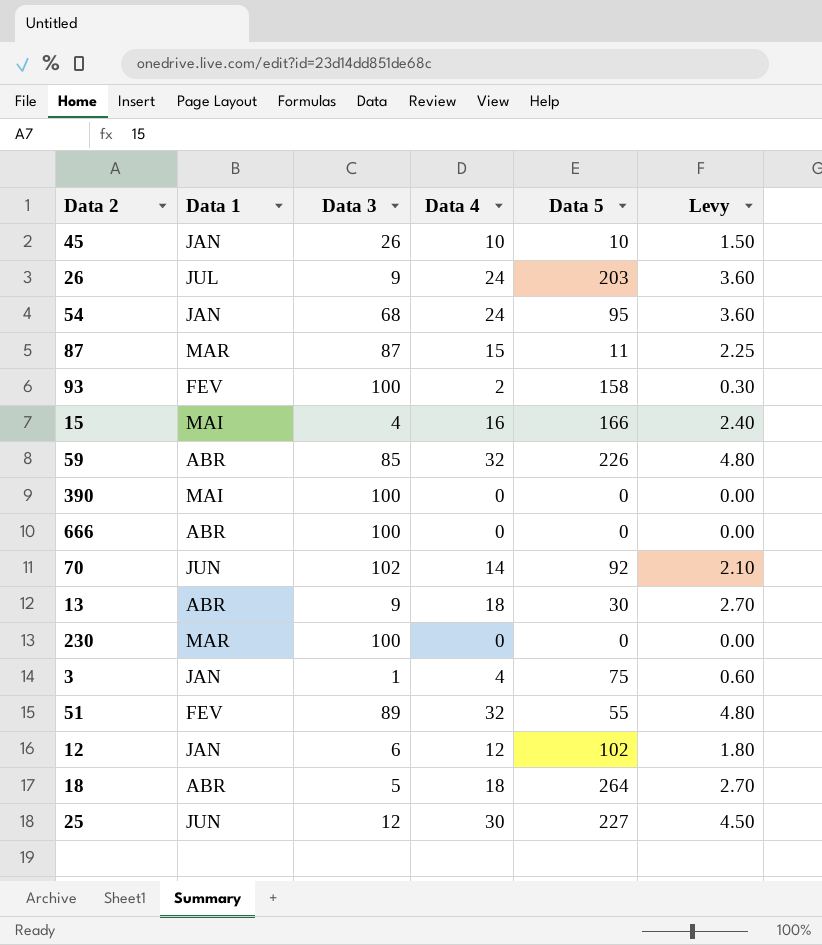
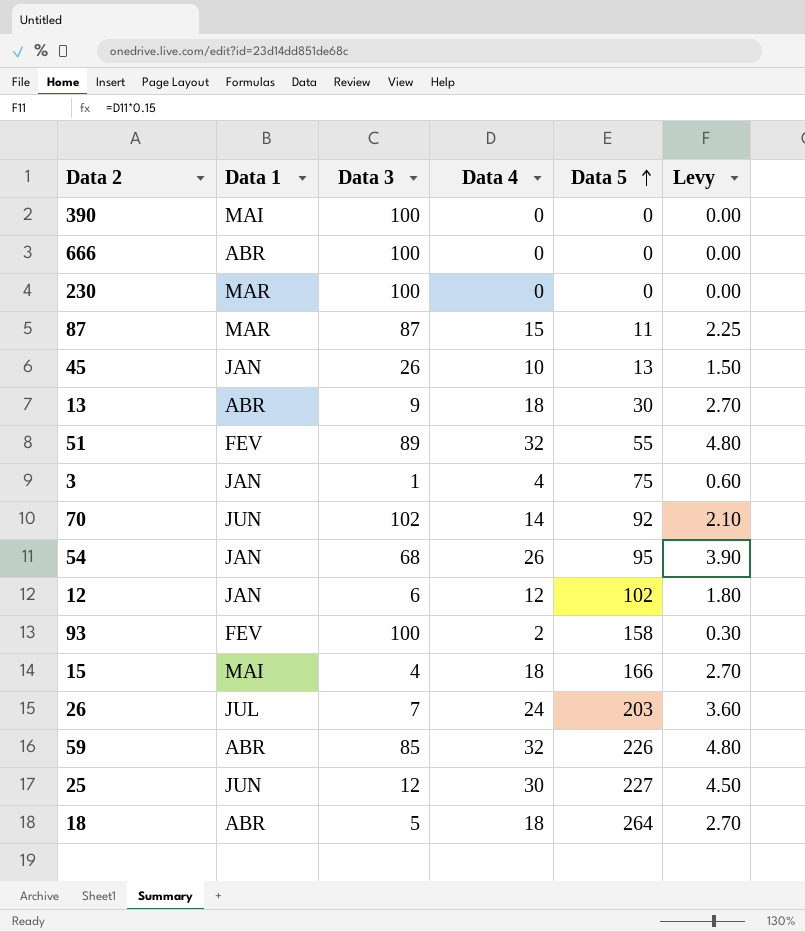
row order: none -> Data 5 ascending
45 | Data 5: 10 -> 13
54 | Data 4: 24 -> 26
54 | Levy: 3.60 -> 3.90
15 | Data 4: 16 -> 18
15 | Levy: 2.40 -> 2.70
26 | Data 3: 9 -> 7

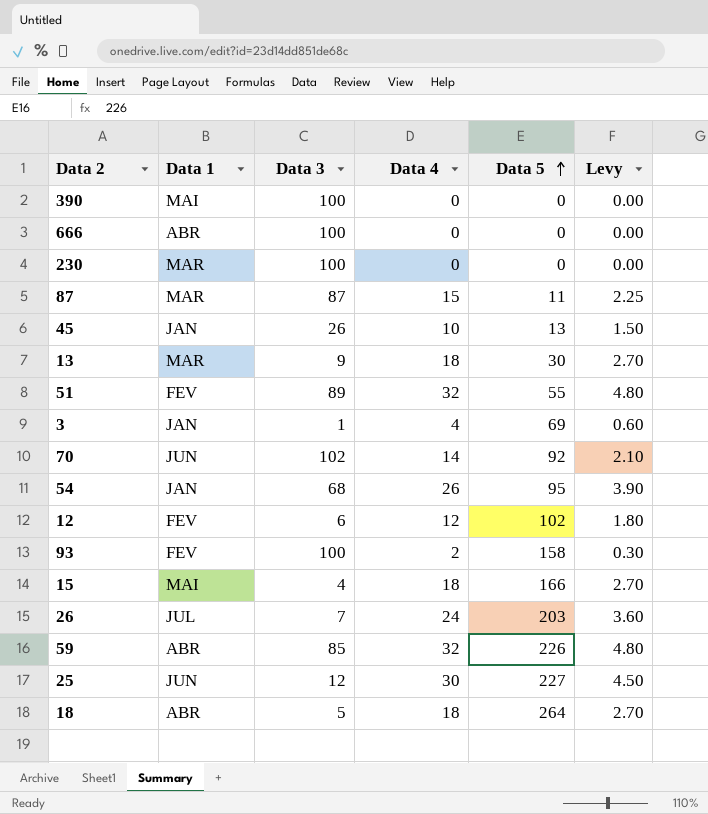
13 | Data 1: ABR -> MAR
3 | Data 5: 75 -> 69
12 | Data 1: JAN -> FEV

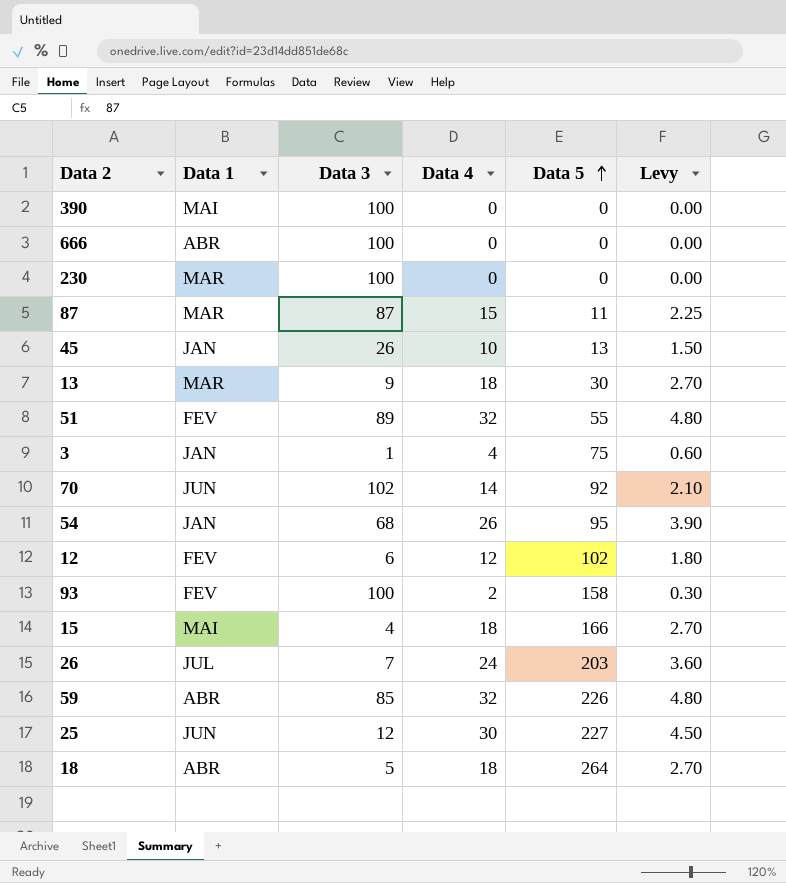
3 | Data 5: 69 -> 75

